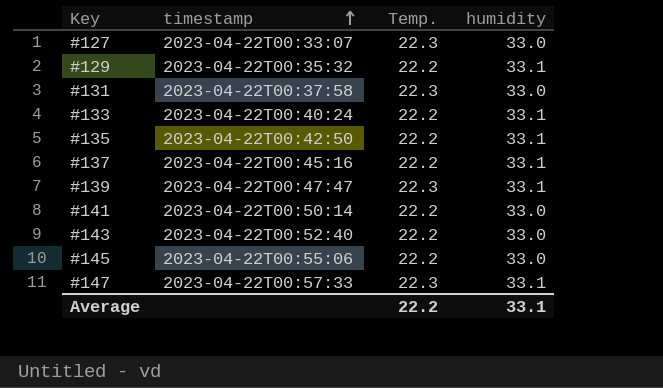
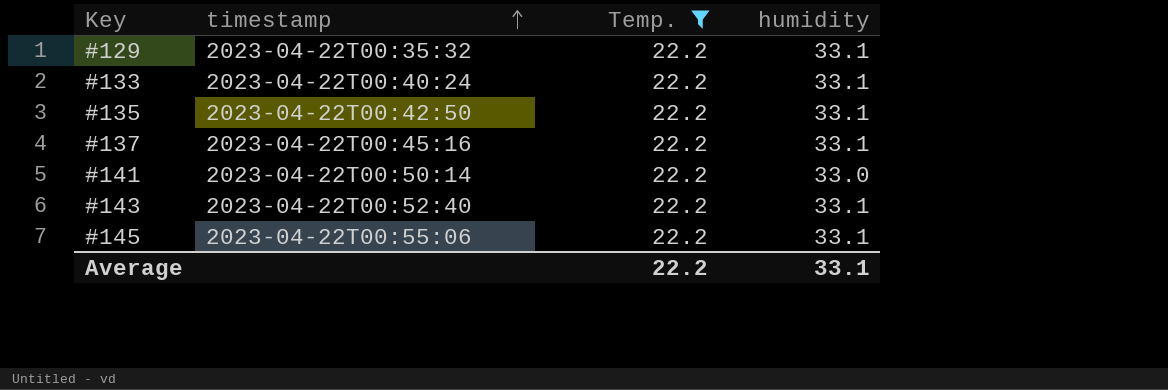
filter: none -> Temp. = 22.2
#143 | humidity: 33.0 -> 33.1
#145 | humidity: 33.0 -> 33.1

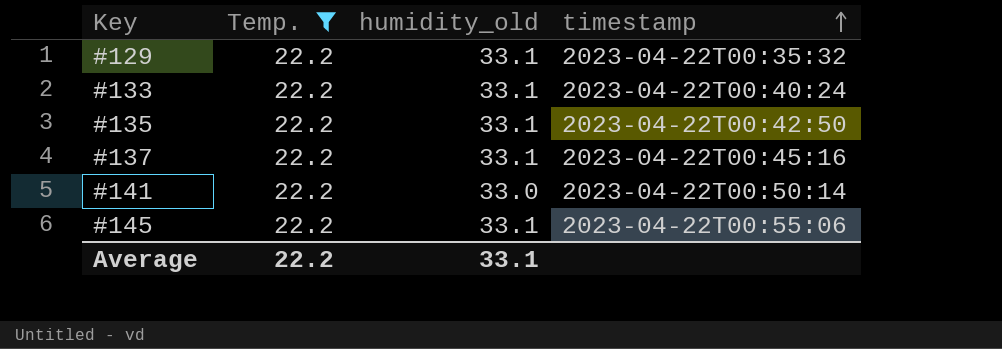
column name: humidity -> humidity_old
column timestamp | position: 2 -> 4
row #143: 2023-04-22T00:52:40 | 22.2 | 33.1 -> none

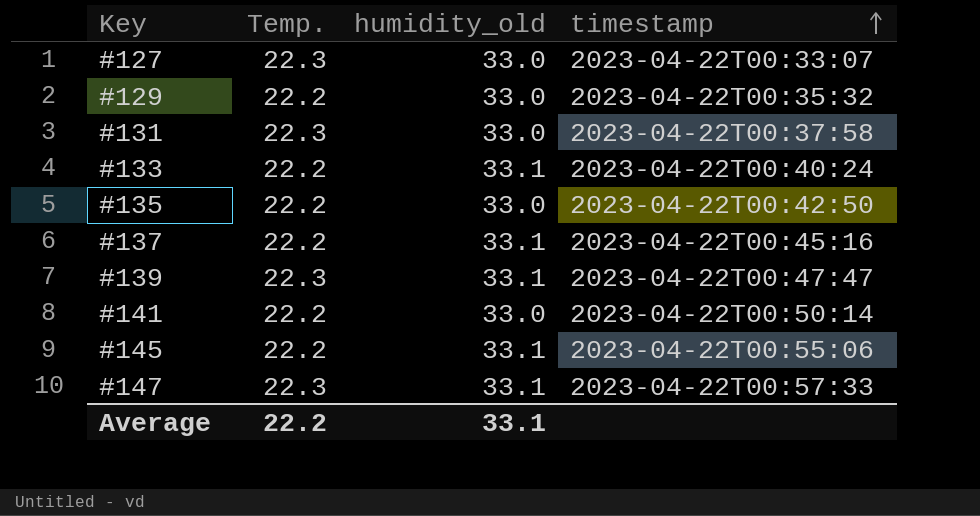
filter: Temp. = 22.2 -> none
#129 | humidity_old: 33.1 -> 33.0
#135 | humidity_old: 33.1 -> 33.0

